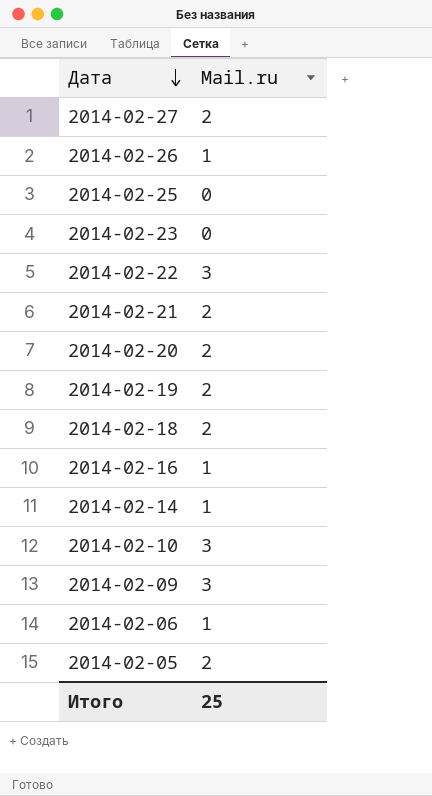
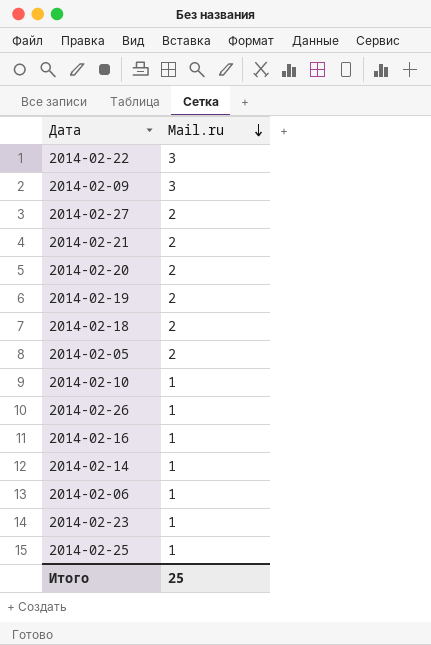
row order: Дата descending -> Mail.ru descending
2014-02-10 | Mail.ru: 3 -> 1
2014-02-23 | Mail.ru: 0 -> 1
2014-02-25 | Mail.ru: 0 -> 1

